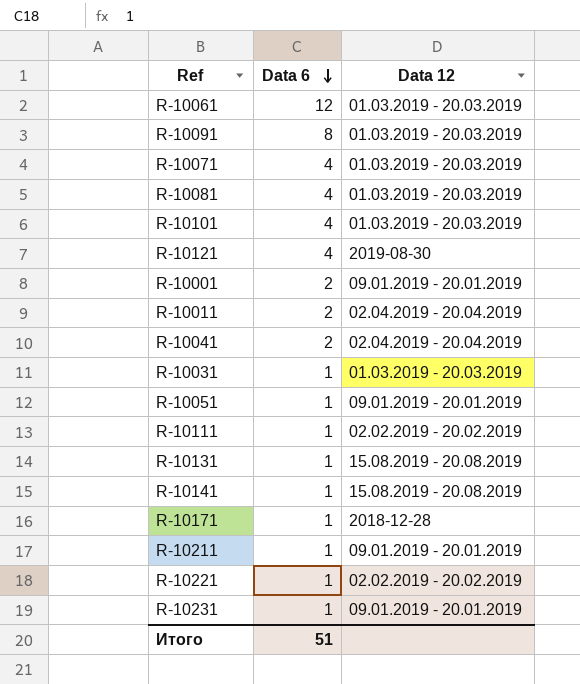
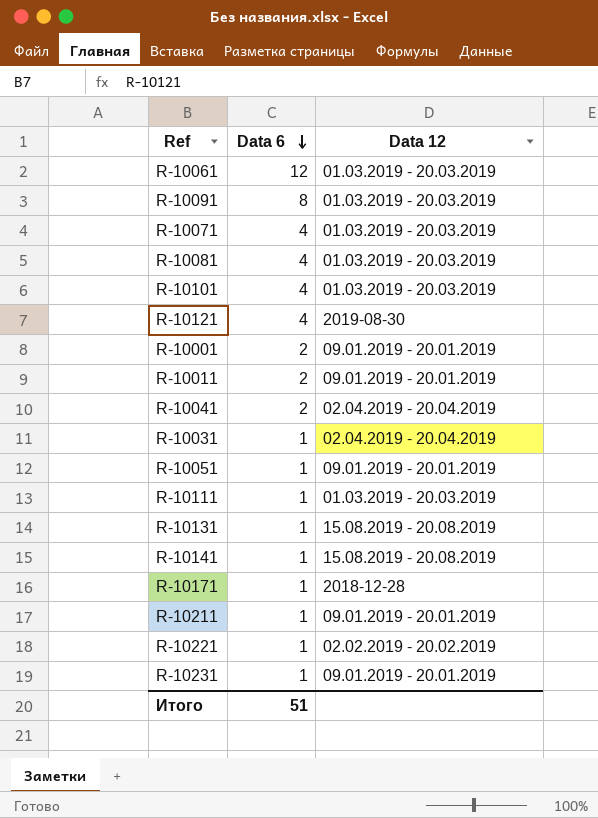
R-10011 | Data 12: 02.04.2019 - 20.04.2019 -> 09.01.2019 - 20.01.2019
R-10031 | Data 12: 01.03.2019 - 20.03.2019 -> 02.04.2019 - 20.04.2019
R-10111 | Data 12: 02.02.2019 - 20.02.2019 -> 01.03.2019 - 20.03.2019

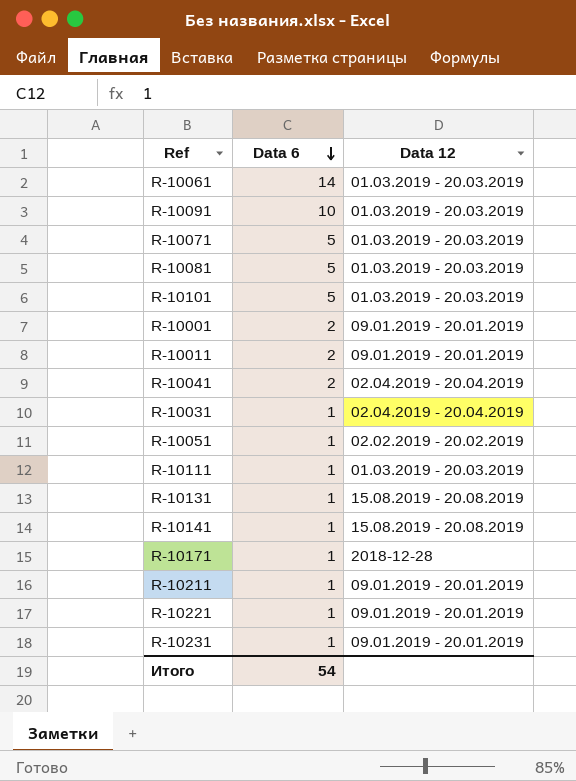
row R-10121: 4 | 2019-08-30 -> none
R-10061 | Data 6: 12 -> 14
R-10091 | Data 6: 8 -> 10
R-10071 | Data 6: 4 -> 5
R-10081 | Data 6: 4 -> 5
R-10101 | Data 6: 4 -> 5
R-10051 | Data 12: 09.01.2019 - 20.01.2019 -> 02.02.2019 - 20.02.2019
R-10221 | Data 12: 02.02.2019 - 20.02.2019 -> 09.01.2019 - 20.01.2019
Итого | Data 6: 51 -> 54

